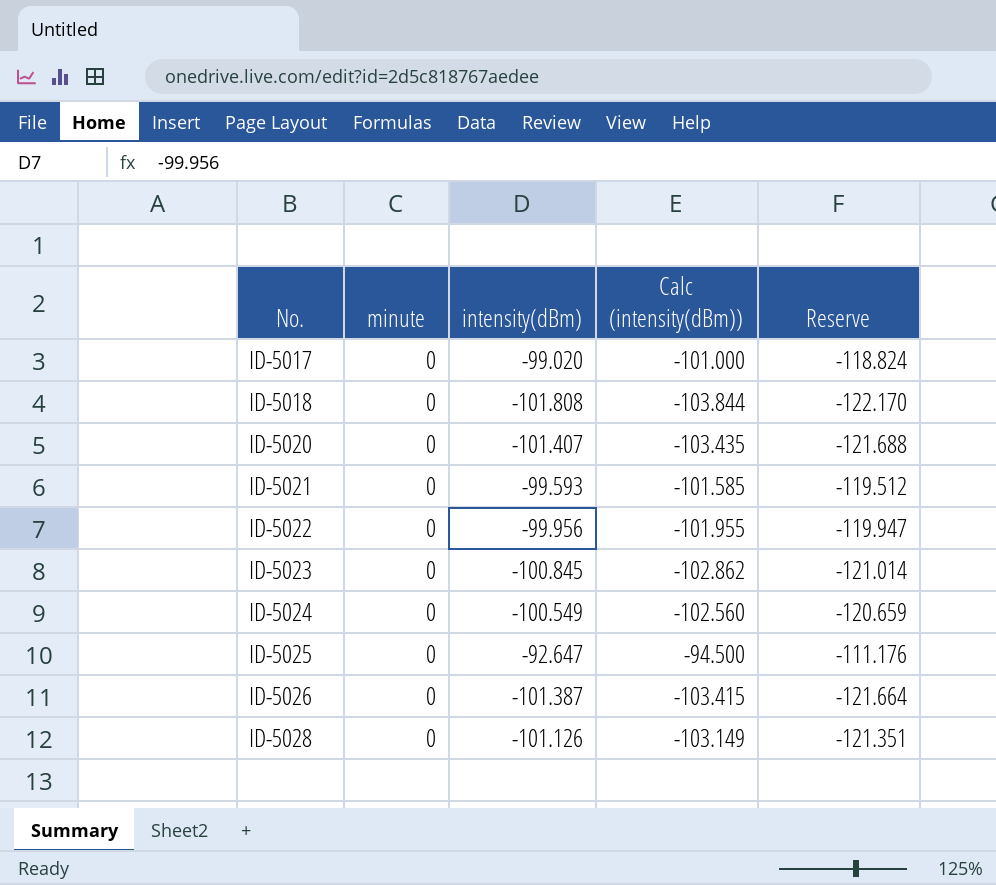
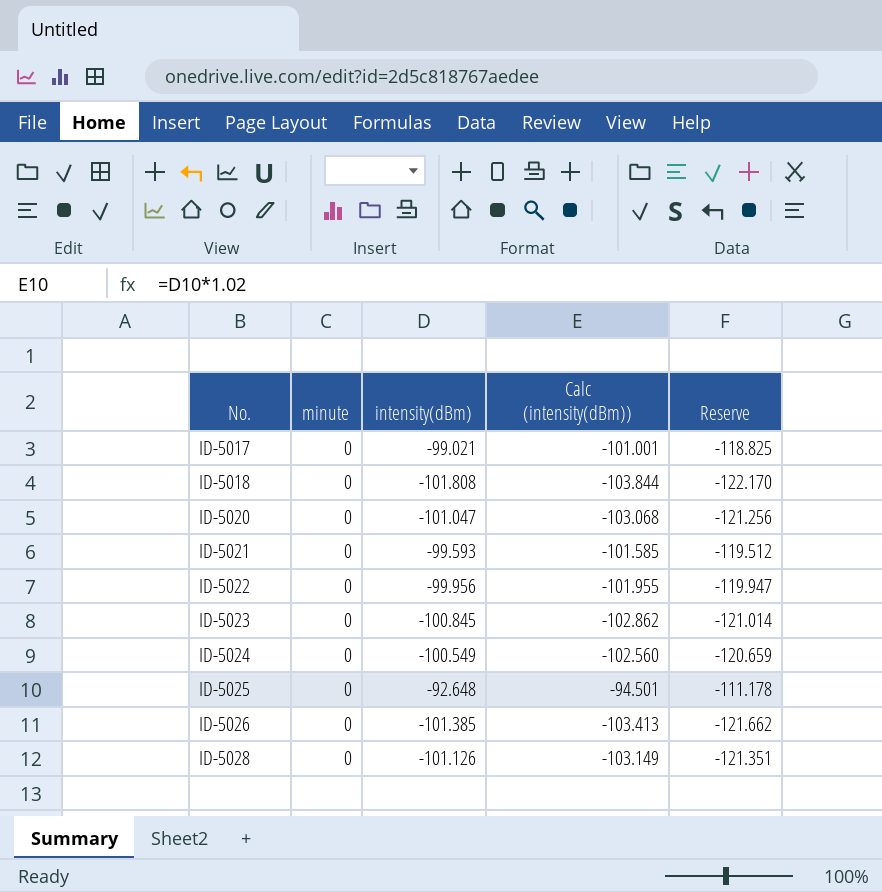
ID-5017 | intensity(dBm): -99.020 -> -99.021
ID-5017 | Calc (intensity(dBm)): -101.000 -> -101.001
ID-5017 | Reserve: -118.824 -> -118.825
ID-5020 | intensity(dBm): -101.407 -> -101.047
ID-5020 | Calc (intensity(dBm)): -103.435 -> -103.068
ID-5020 | Reserve: -121.688 -> -121.256
ID-5025 | intensity(dBm): -92.647 -> -92.648
ID-5025 | Calc (intensity(dBm)): -94.500 -> -94.501
ID-5025 | Reserve: -111.176 -> -111.178
ID-5026 | intensity(dBm): -101.387 -> -101.385
ID-5026 | Calc (intensity(dBm)): -103.415 -> -103.413
ID-5026 | Reserve: -121.664 -> -121.662

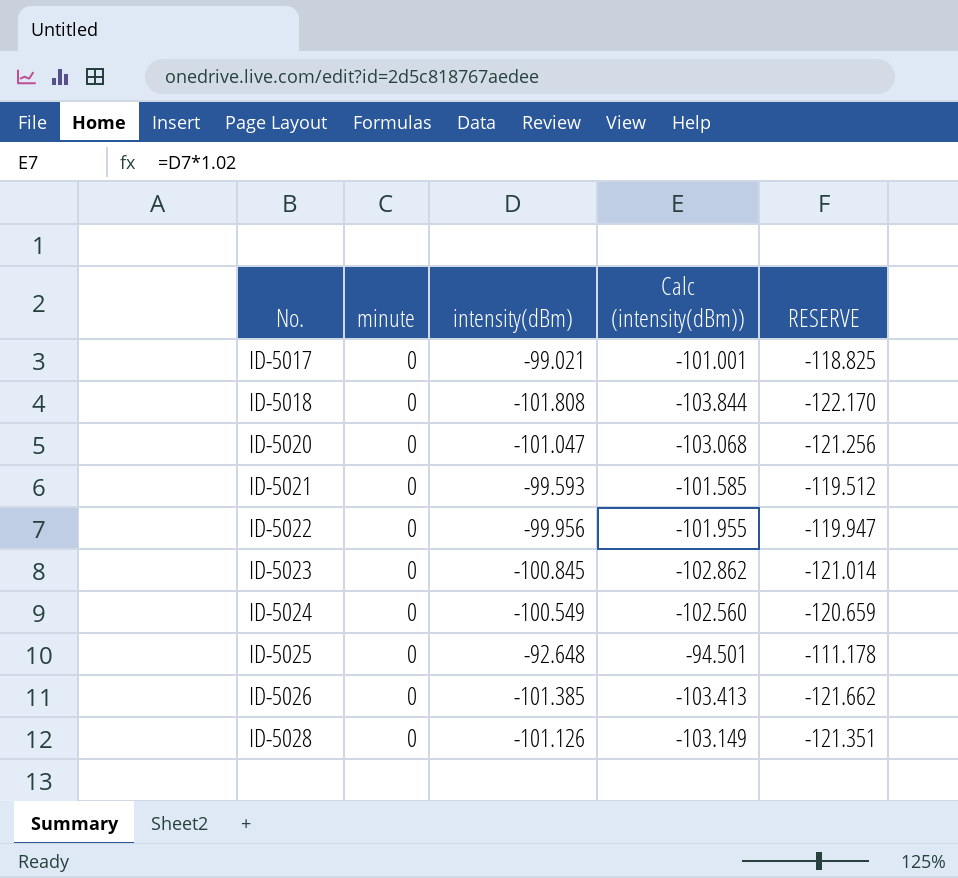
column name: Reserve -> RESERVE

